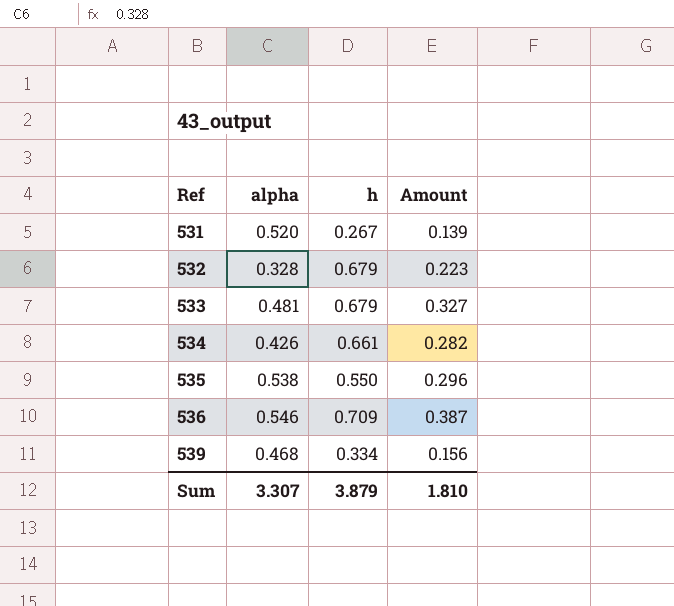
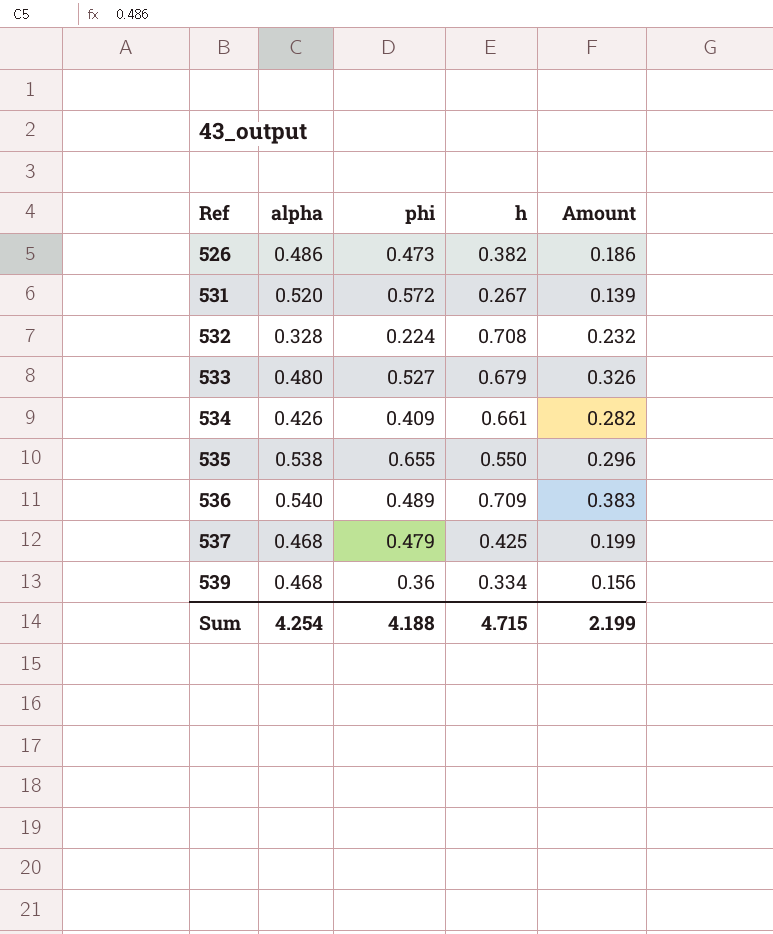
column phi | position: none -> 3
row 526: none -> 0.486 | 0.473 | 0.382 | 0.186
532 | h: 0.679 -> 0.708
532 | Amount: 0.223 -> 0.232
533 | alpha: 0.481 -> 0.480
533 | Amount: 0.327 -> 0.326
536 | alpha: 0.546 -> 0.540
536 | Amount: 0.387 -> 0.383
row 537: none -> 0.468 | 0.479 | 0.425 | 0.199
Sum | alpha: 3.307 -> 4.254
Sum | h: 3.879 -> 4.715
Sum | Amount: 1.810 -> 2.199

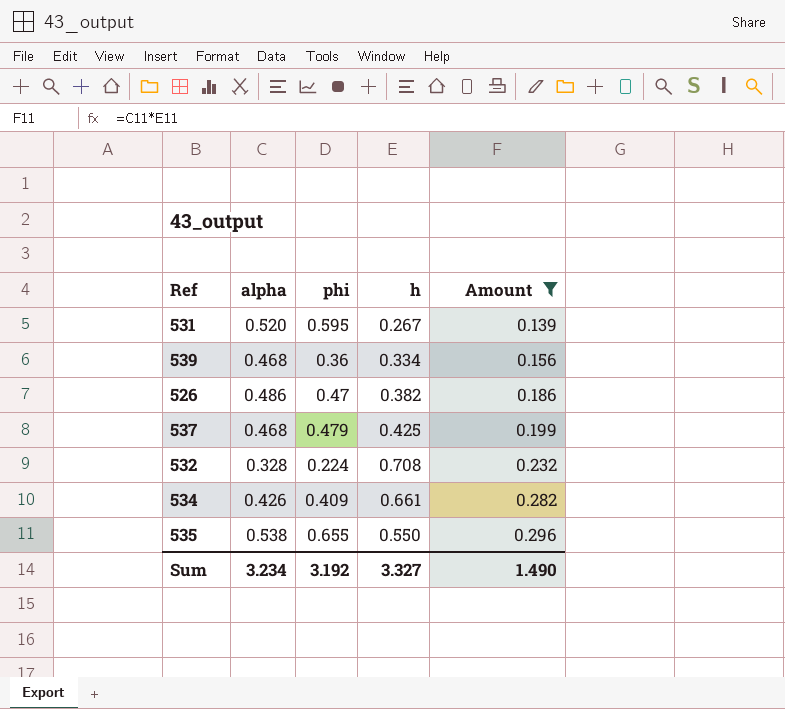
filter: none -> Amount <= 0.296
row order: Ref ascending -> Amount ascending
531 | phi: 0.572 -> 0.595
526 | phi: 0.473 -> 0.47
Sum | alpha: 4.254 -> 3.234
Sum | phi: 4.188 -> 3.192
Sum | h: 4.715 -> 3.327
Sum | Amount: 2.199 -> 1.490

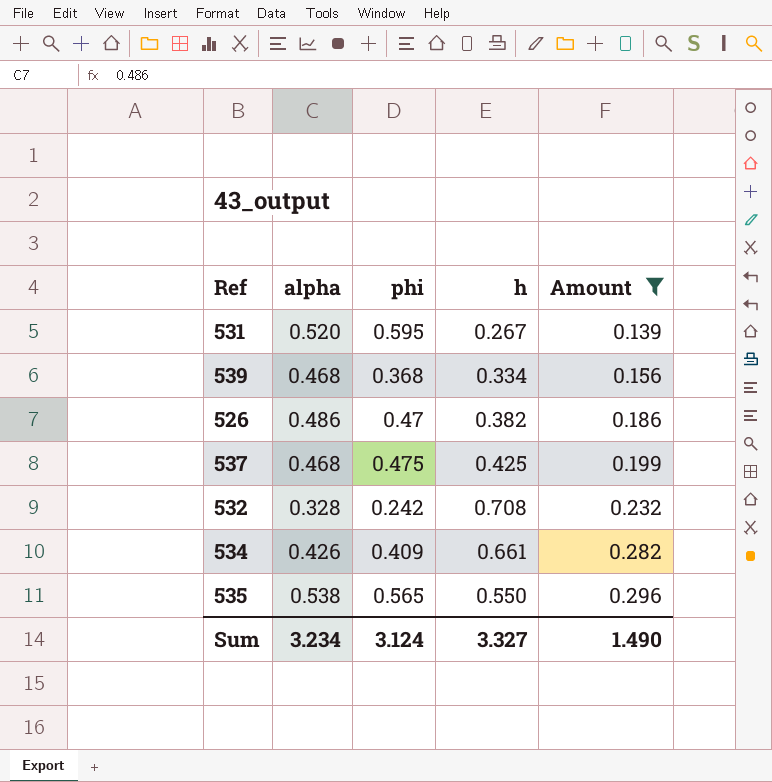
539 | phi: 0.36 -> 0.368
537 | phi: 0.479 -> 0.475
532 | phi: 0.224 -> 0.242
535 | phi: 0.655 -> 0.565
Sum | phi: 3.192 -> 3.124

